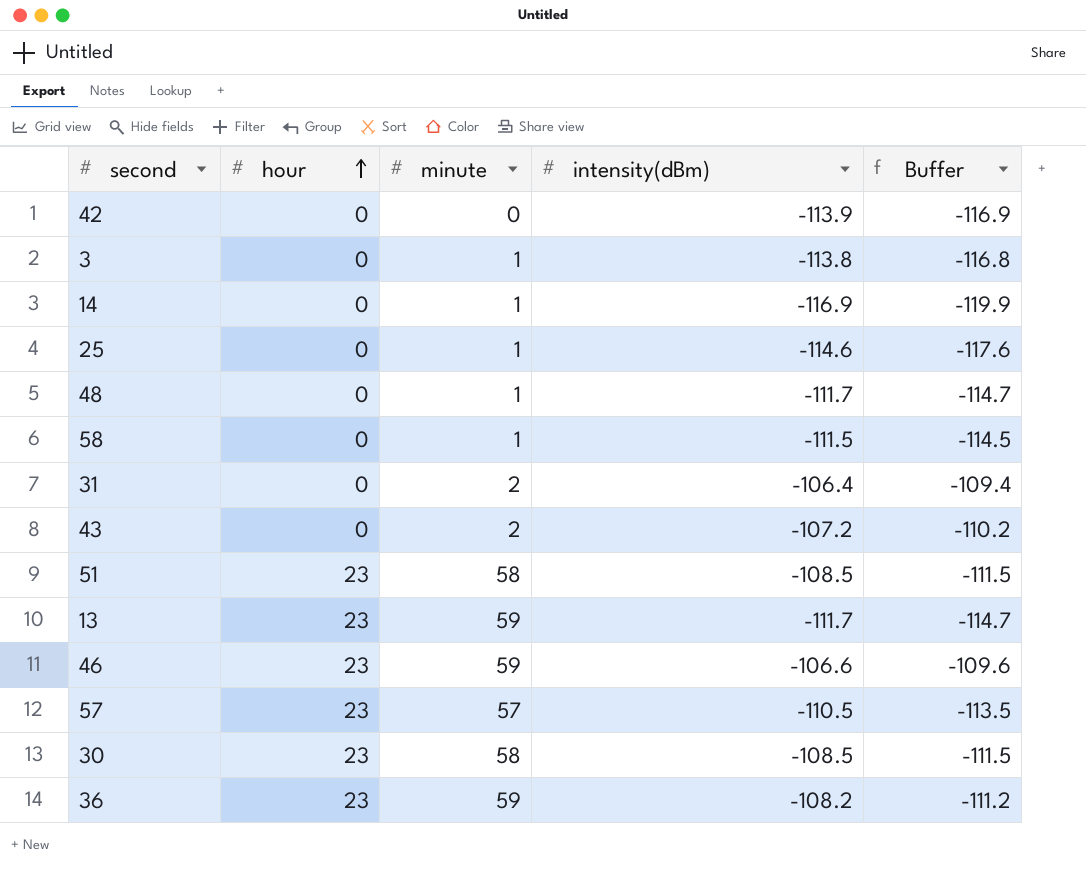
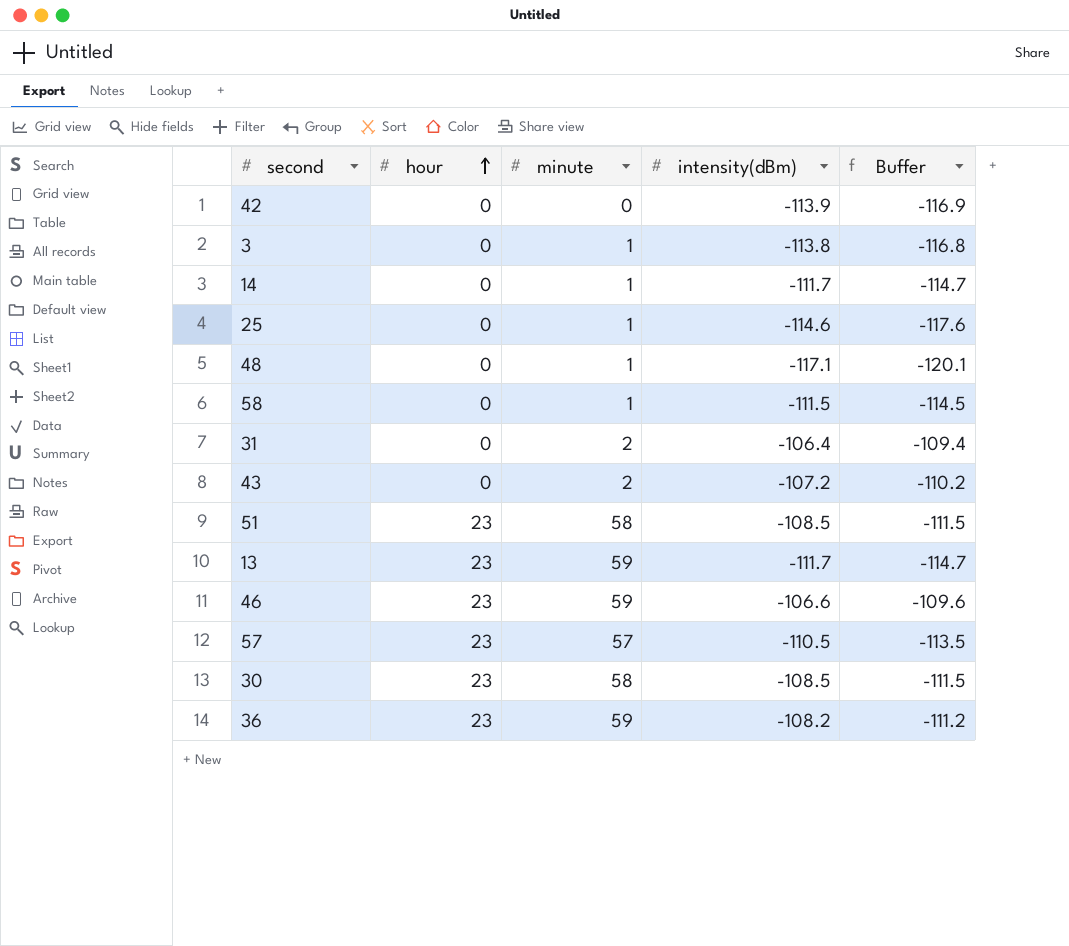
14 | intensity(dBm): -116.9 -> -111.7
14 | Buffer: -119.9 -> -114.7
48 | intensity(dBm): -111.7 -> -117.1
48 | Buffer: -114.7 -> -120.1

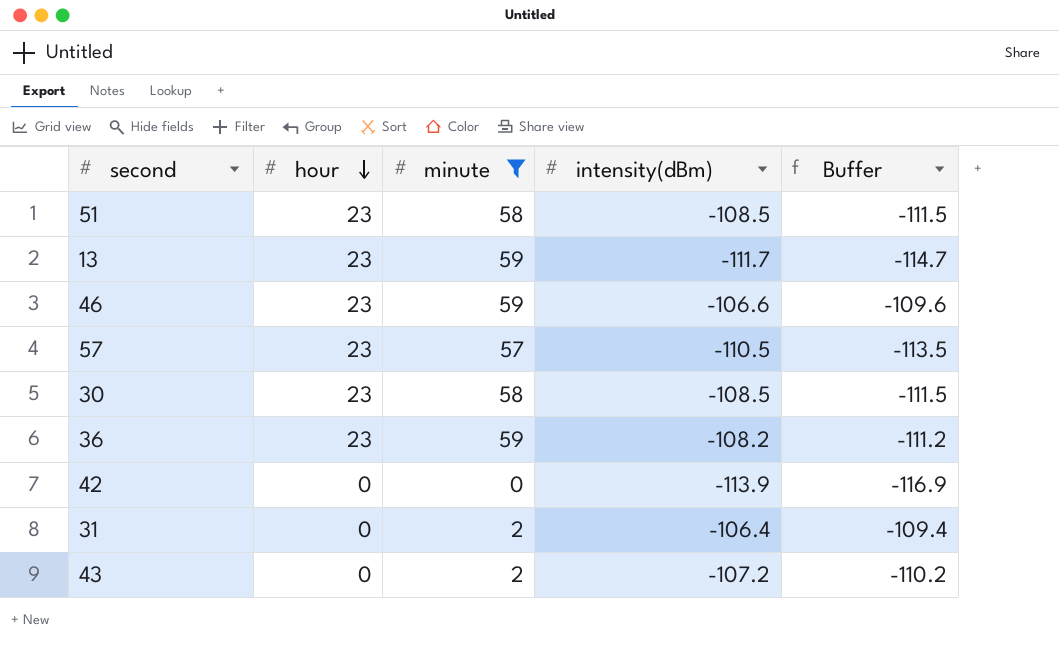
filter: none -> minute != 1
row order: hour ascending -> hour descending

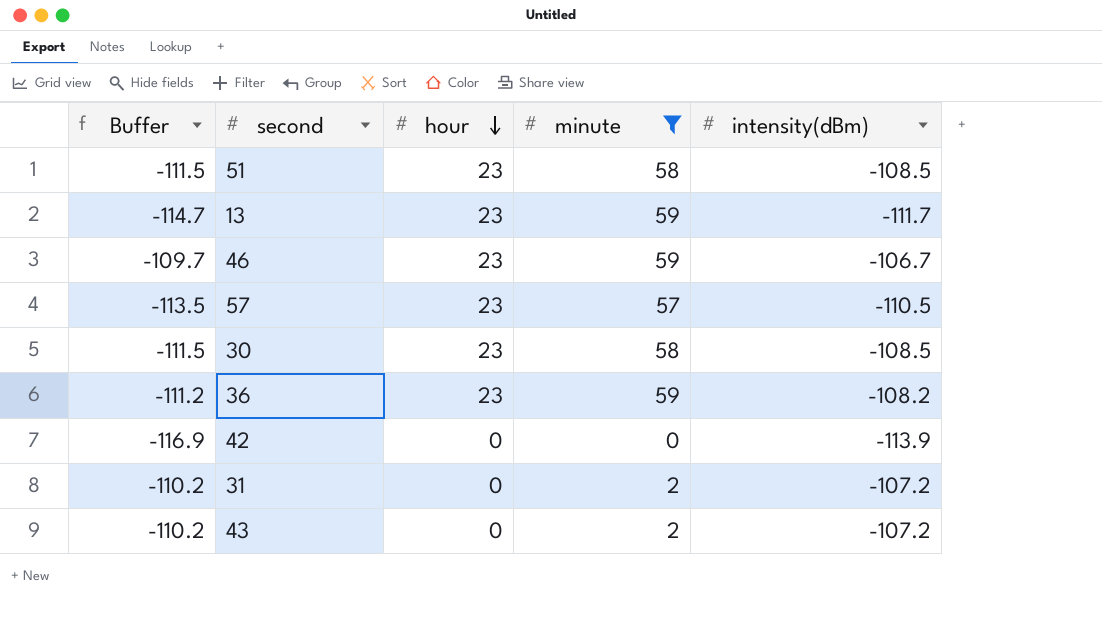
column Buffer | position: 5 -> 1
46 | Buffer: -109.6 -> -109.7
46 | intensity(dBm): -106.6 -> -106.7
31 | Buffer: -109.4 -> -110.2
31 | intensity(dBm): -106.4 -> -107.2

